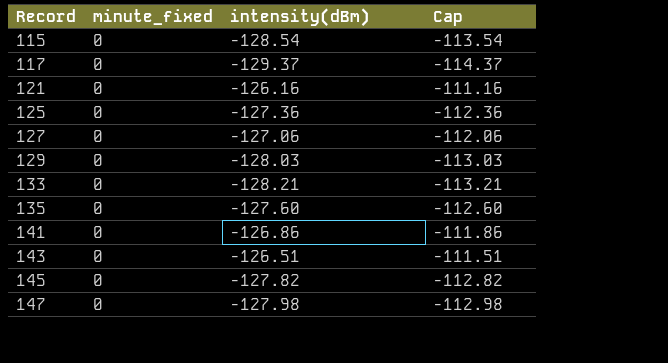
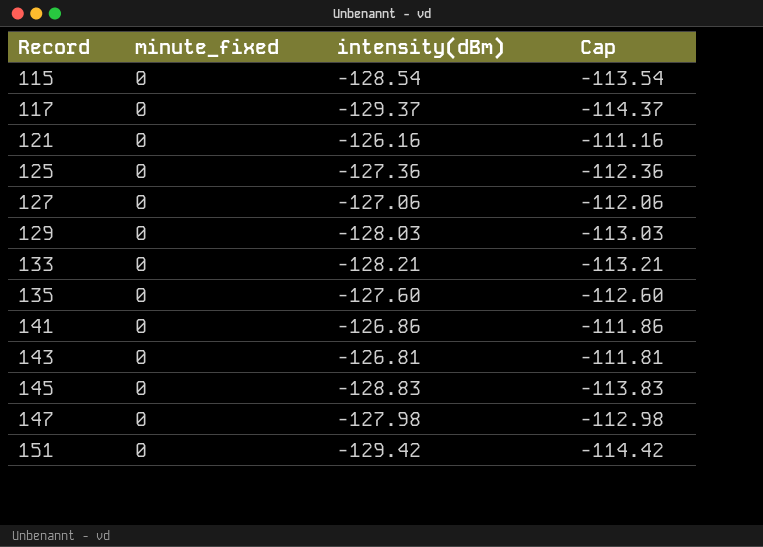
143 | intensity(dBm): -126.51 -> -126.81
143 | Cap: -111.51 -> -111.81
145 | intensity(dBm): -127.82 -> -128.83
145 | Cap: -112.82 -> -113.83
row 151: none -> 0 | -129.42 | -114.42

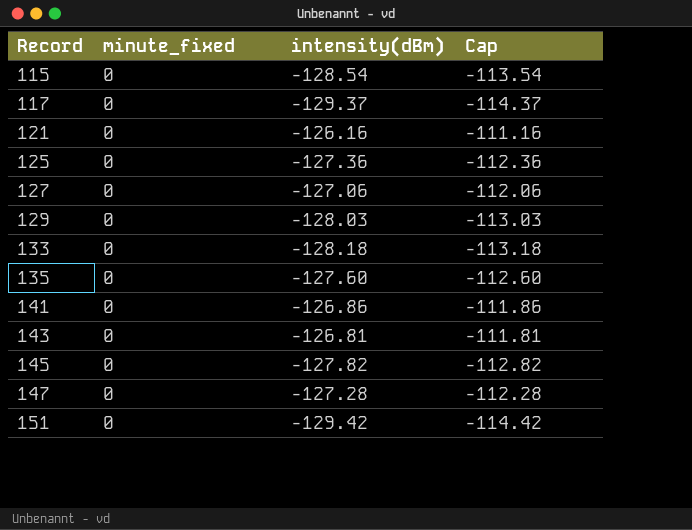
133 | intensity(dBm): -128.21 -> -128.18
133 | Cap: -113.21 -> -113.18
145 | intensity(dBm): -128.83 -> -127.82
145 | Cap: -113.83 -> -112.82
147 | intensity(dBm): -127.98 -> -127.28
147 | Cap: -112.98 -> -112.28

